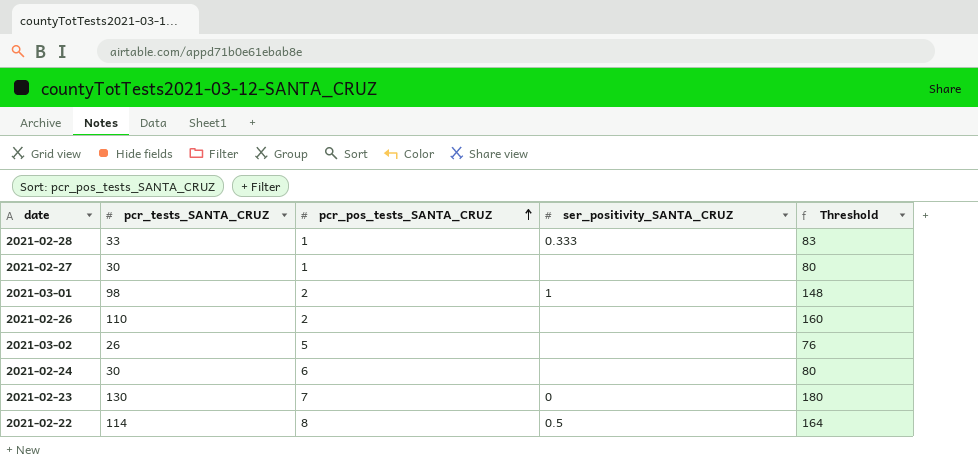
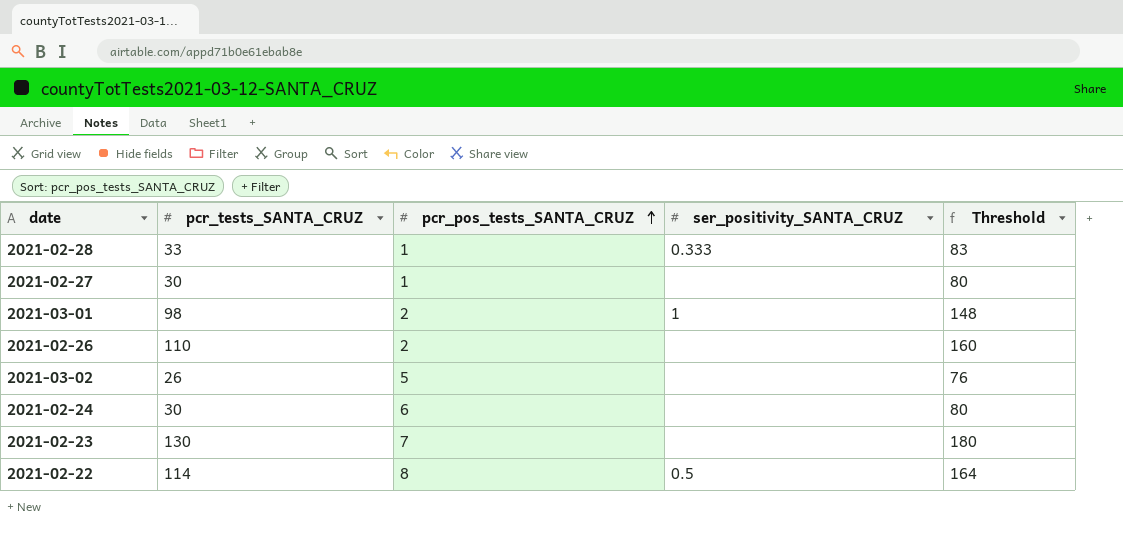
2021-02-23 | ser_positivity_SANTA_CRUZ: 0 -> none

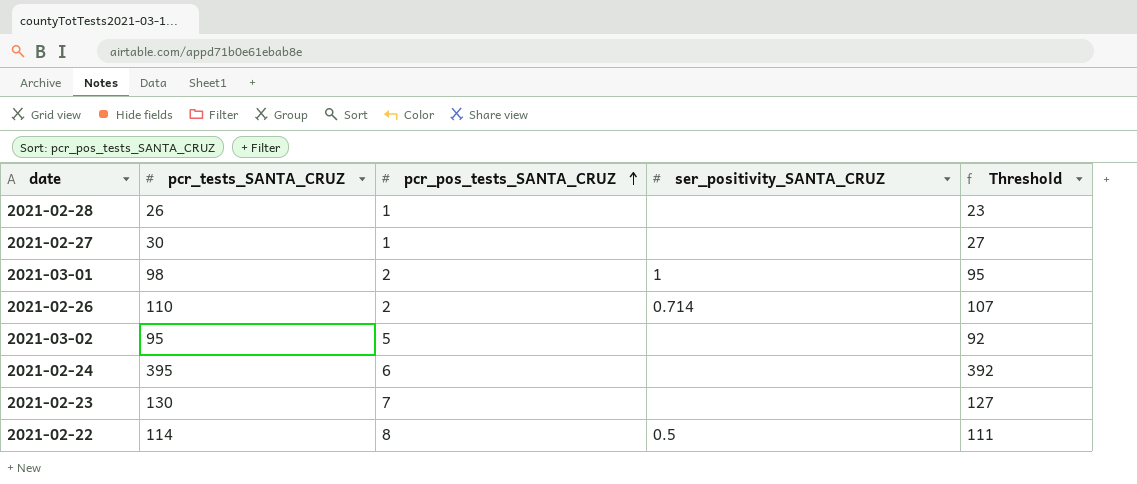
column Threshold | formula: [pcr_tests_SANTA_CRUZ] + 50 -> [pcr_tests_SANTA_CRUZ] - 3
2021-02-28 | pcr_tests_SANTA_CRUZ: 33 -> 26
2021-02-28 | ser_positivity_SANTA_CRUZ: 0.333 -> none
2021-02-26 | ser_positivity_SANTA_CRUZ: none -> 0.714
2021-03-02 | pcr_tests_SANTA_CRUZ: 26 -> 95
2021-02-24 | pcr_tests_SANTA_CRUZ: 30 -> 395

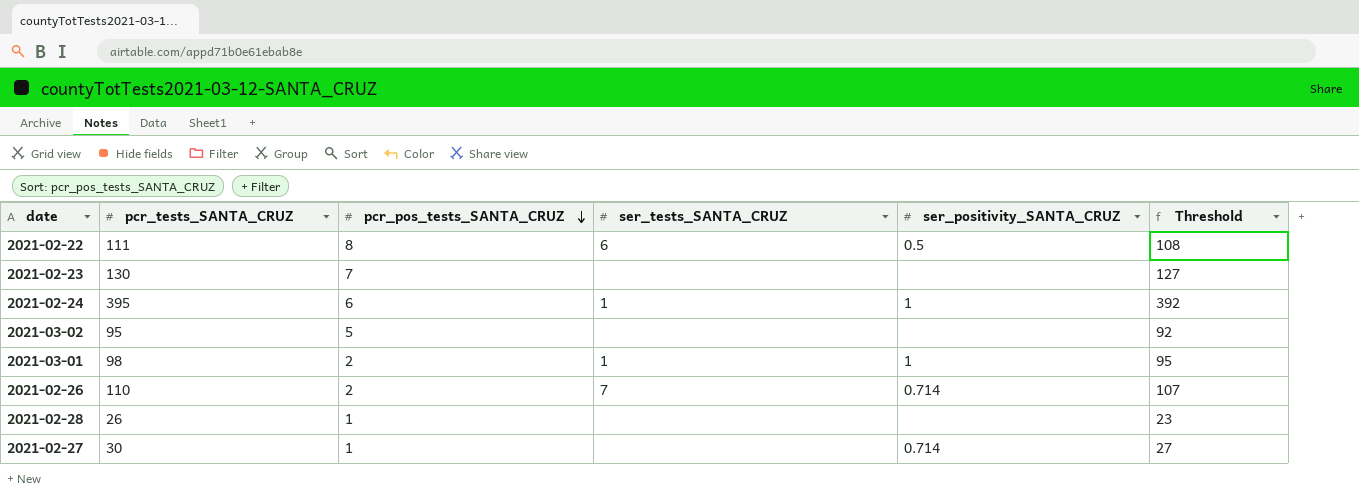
row order: pcr_pos_tests_SANTA_CRUZ ascending -> pcr_pos_tests_SANTA_CRUZ descending
column ser_tests_SANTA_CRUZ | position: none -> 4
2021-02-22 | pcr_tests_SANTA_CRUZ: 114 -> 111
2021-02-22 | Threshold: 111 -> 108
2021-02-24 | ser_positivity_SANTA_CRUZ: none -> 1
2021-02-27 | ser_positivity_SANTA_CRUZ: none -> 0.714

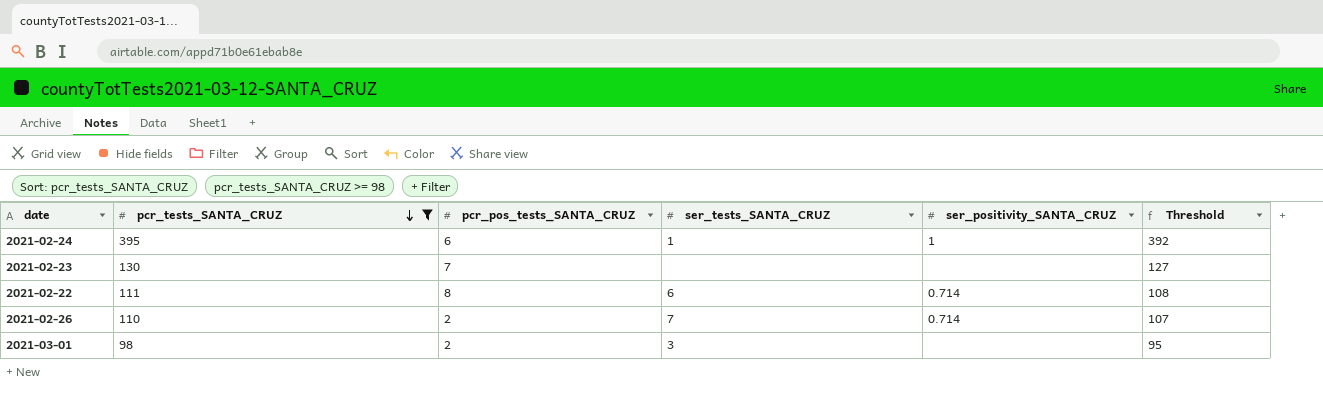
filter: none -> pcr_tests_SANTA_CRUZ >= 98
row order: pcr_pos_tests_SANTA_CRUZ descending -> pcr_tests_SANTA_CRUZ descending
2021-02-22 | ser_positivity_SANTA_CRUZ: 0.5 -> 0.714
2021-03-01 | ser_tests_SANTA_CRUZ: 1 -> 3
2021-03-01 | ser_positivity_SANTA_CRUZ: 1 -> none

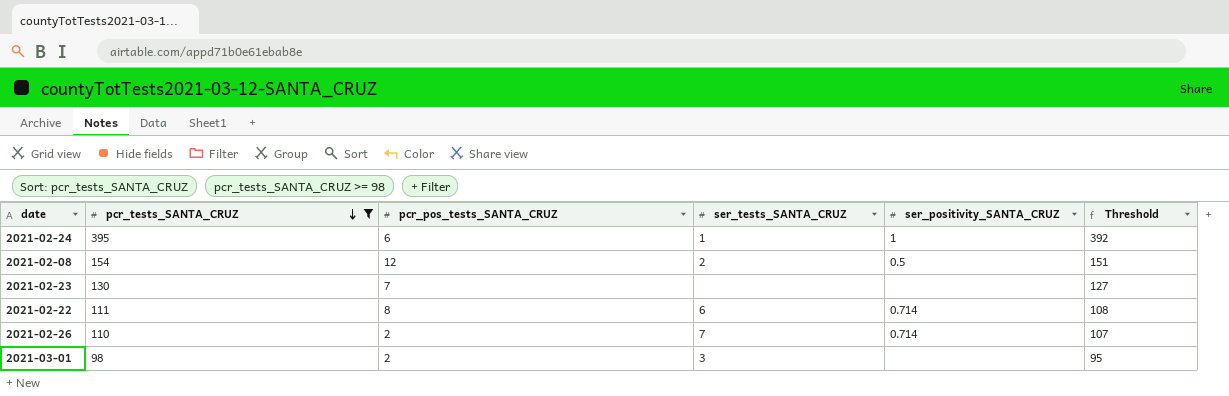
row 2021-02-08: none -> 154 | 12 | 2 | 0.5 | 151

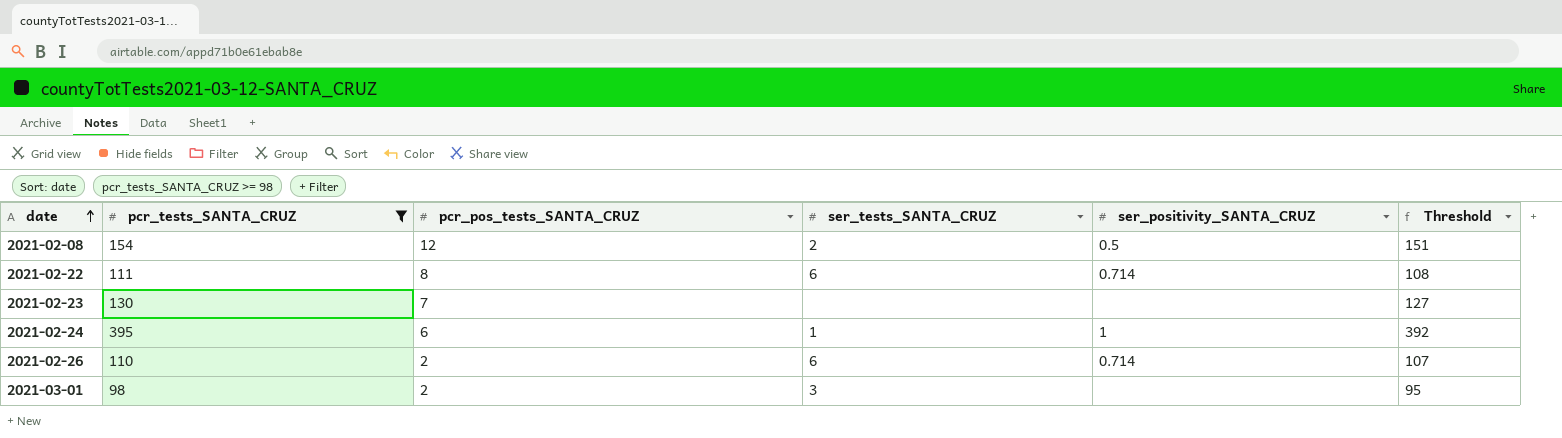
row order: pcr_tests_SANTA_CRUZ descending -> date ascending
2021-02-26 | ser_tests_SANTA_CRUZ: 7 -> 6

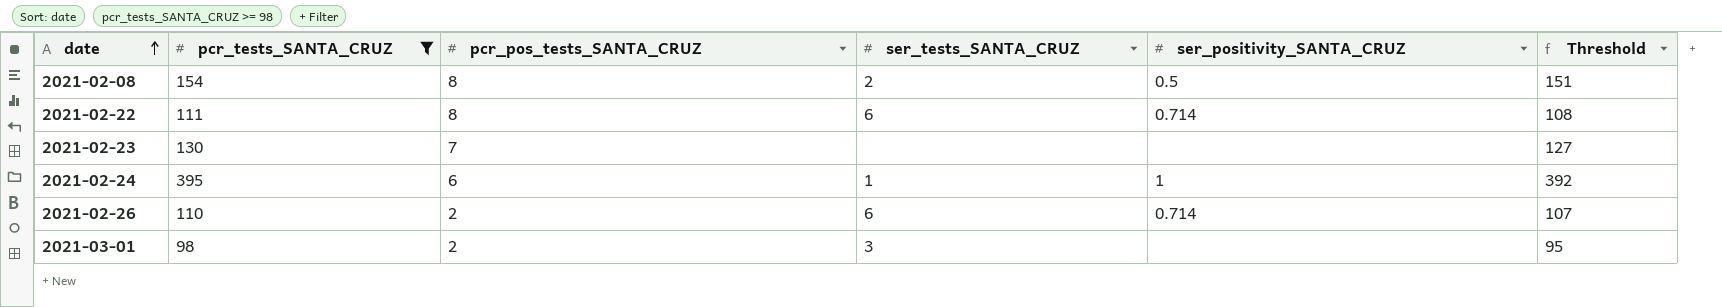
2021-02-08 | pcr_pos_tests_SANTA_CRUZ: 12 -> 8

